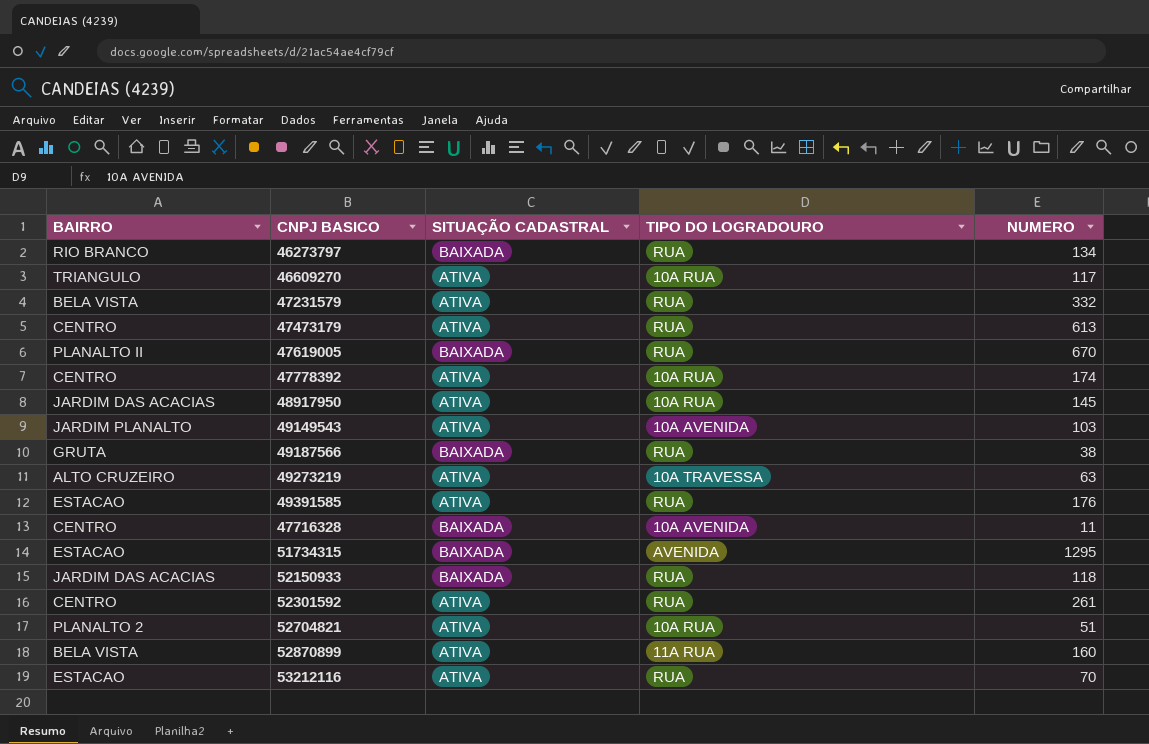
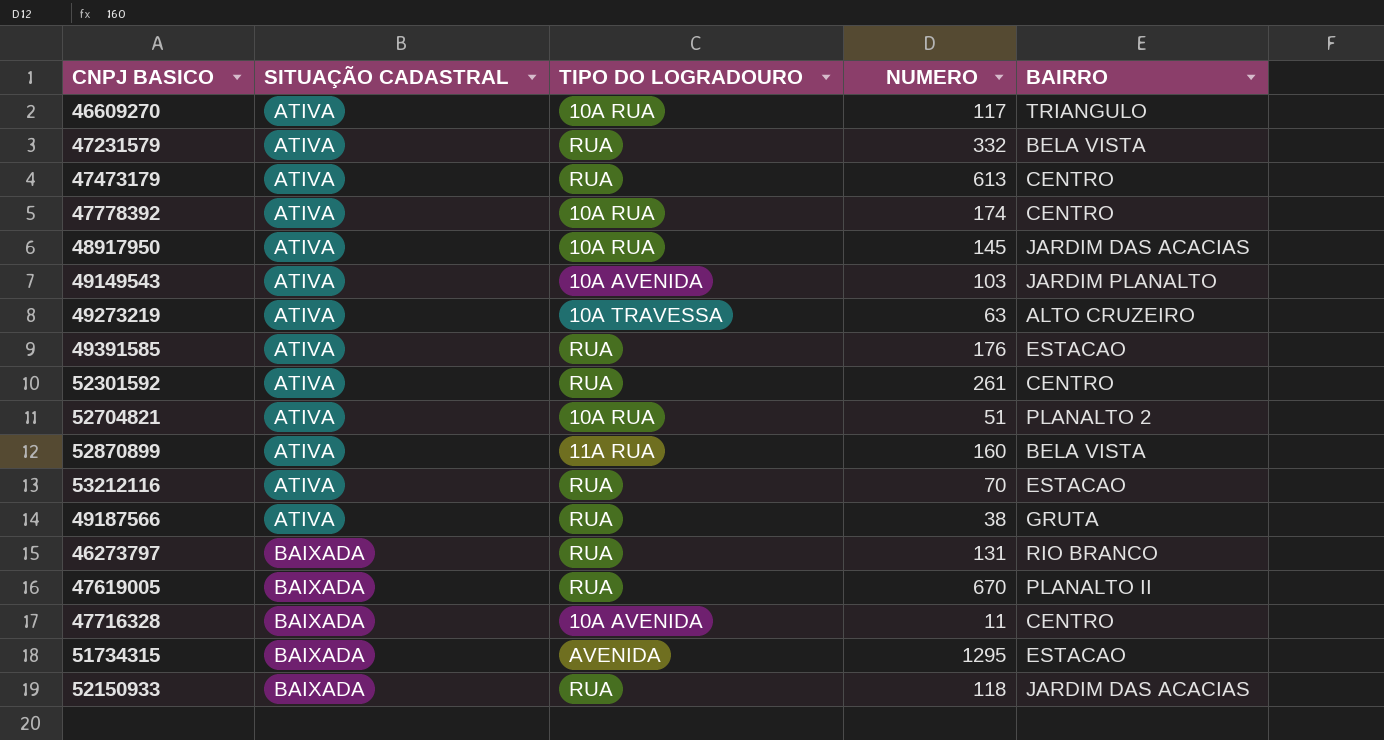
row order: none -> SITUAÇÃO CADASTRAL ascending
column BAIRRO | position: 1 -> 5
49187566 | SITUAÇÃO CADASTRAL: BAIXADA -> ATIVA
46273797 | NUMERO: 134 -> 131

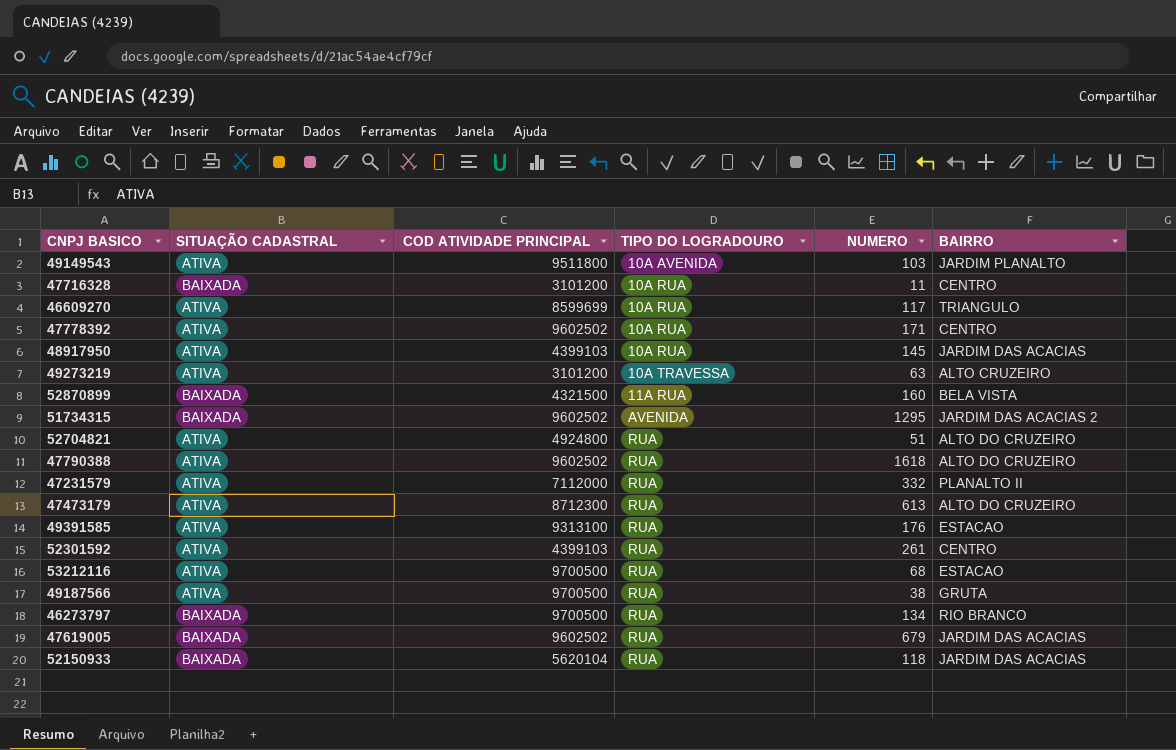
row order: SITUAÇÃO CADASTRAL ascending -> TIPO DO LOGRADOURO ascending
column COD ATIVIDADE PRINCIPAL | position: none -> 3
47716328 | TIPO DO LOGRADOURO: 10A AVENIDA -> 10A RUA
47778392 | NUMERO: 174 -> 171
52870899 | SITUAÇÃO CADASTRAL: ATIVA -> BAIXADA
51734315 | BAIRRO: ESTACAO -> JARDIM DAS ACACIAS 2
52704821 | TIPO DO LOGRADOURO: 10A RUA -> RUA
52704821 | BAIRRO: PLANALTO 2 -> ALTO DO CRUZEIRO
row 47790388: none -> ATIVA | 9602502 | RUA | 1618 | ALTO DO CRUZEIRO
47231579 | BAIRRO: BELA VISTA -> PLANALTO II
47473179 | BAIRRO: CENTRO -> ALTO DO CRUZEIRO
53212116 | NUMERO: 70 -> 68
46273797 | NUMERO: 131 -> 134
47619005 | NUMERO: 670 -> 679
47619005 | BAIRRO: PLANALTO II -> JARDIM DAS ACACIAS

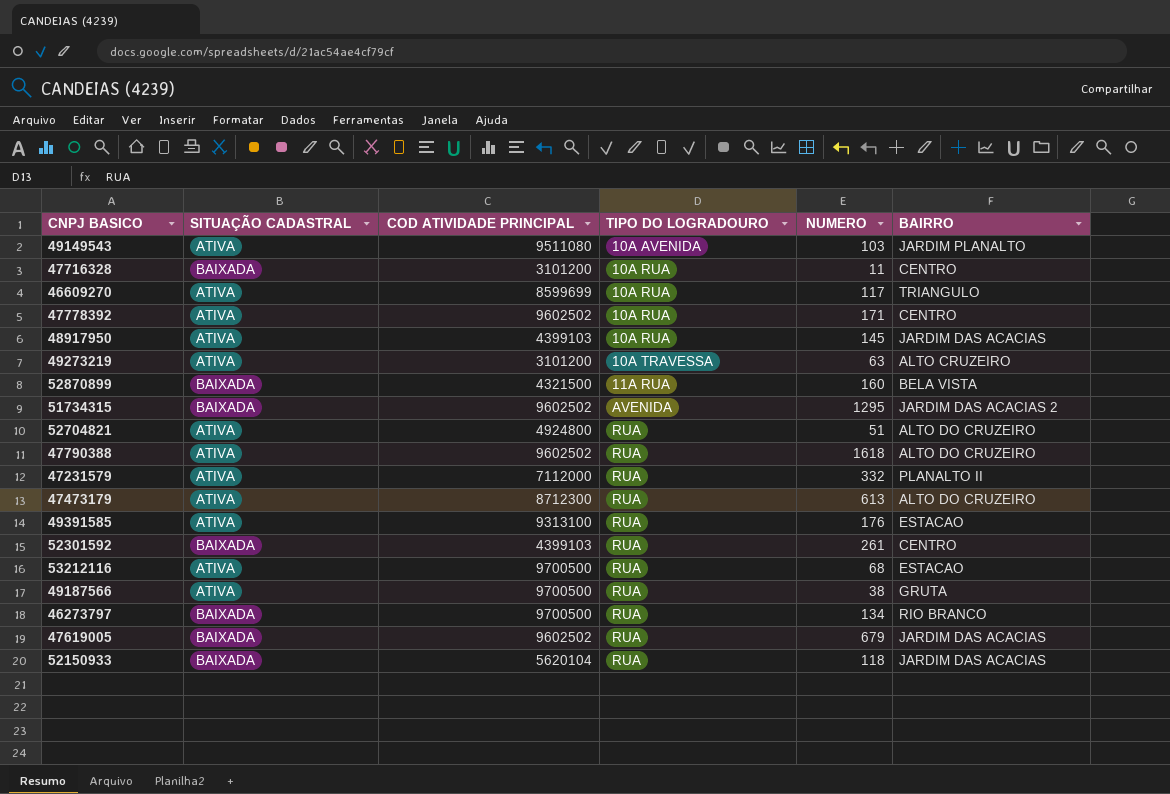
49149543 | COD ATIVIDADE PRINCIPAL: 9511800 -> 9511080
52301592 | SITUAÇÃO CADASTRAL: ATIVA -> BAIXADA

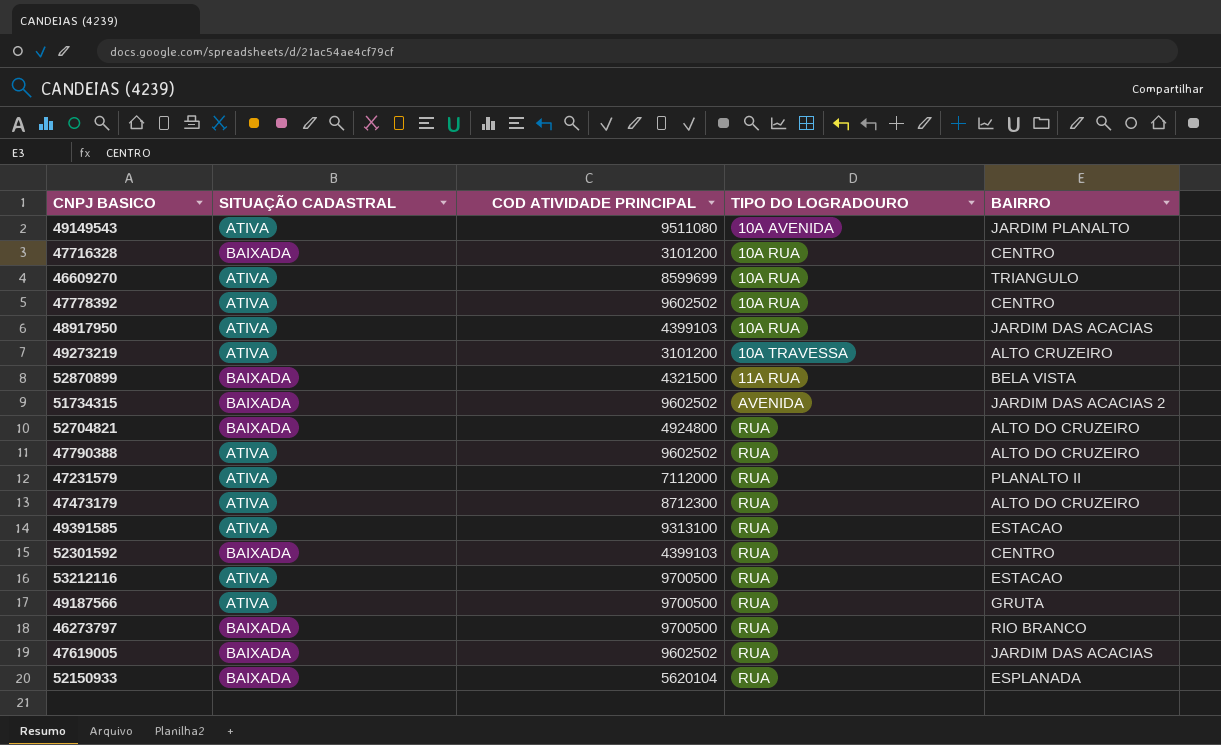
column NUMERO | position: 5 -> none
52704821 | SITUAÇÃO CADASTRAL: ATIVA -> BAIXADA
52150933 | BAIRRO: JARDIM DAS ACACIAS -> ESPLANADA

